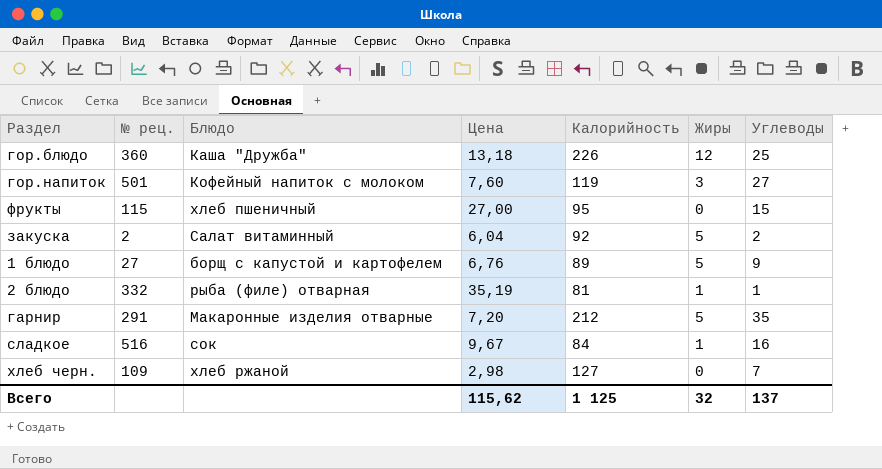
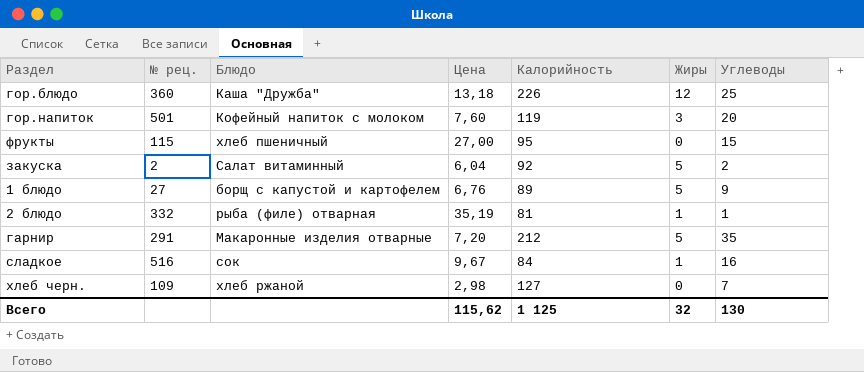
гор.напиток | Углеводы: 27 -> 20
Всего | Углеводы: 137 -> 130

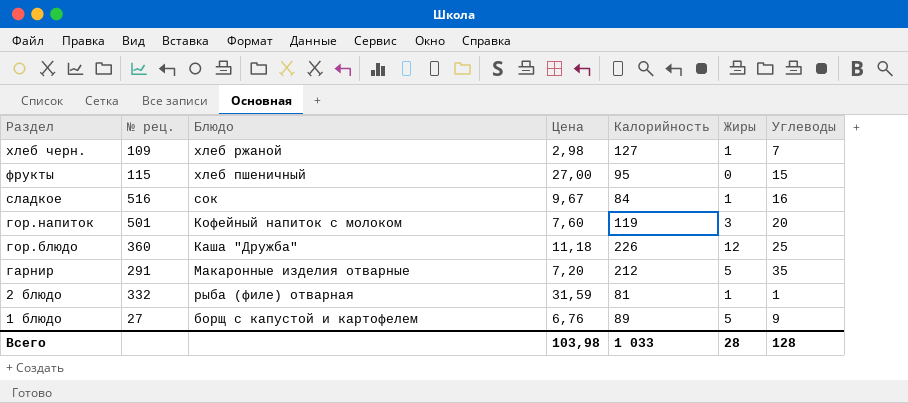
row order: none -> Раздел descending
row закуска: 2 | Салат витаминный | 6,04 | 92 | 5 | 2 -> none
хлеб черн. | Жиры: 0 -> 1
гор.блюдо | Цена: 13,18 -> 11,18
2 блюдо | Цена: 35,19 -> 31,59
Всего | Цена: 115,62 -> 103,98
Всего | Калорийность: 1 125 -> 1 033
Всего | Жиры: 32 -> 28
Всего | Углеводы: 130 -> 128

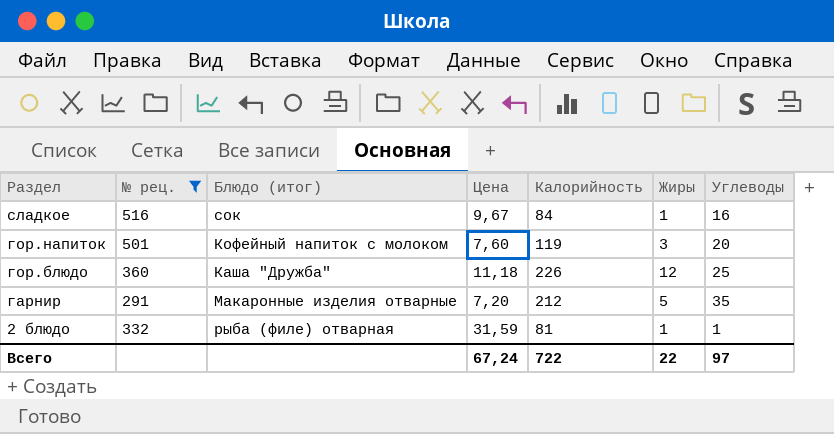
filter: none -> № рец. >= 291
column name: Блюдо -> Блюдо (итог)
Всего | Цена: 103,98 -> 67,24
Всего | Калорийность: 1 033 -> 722
Всего | Жиры: 28 -> 22
Всего | Углеводы: 128 -> 97

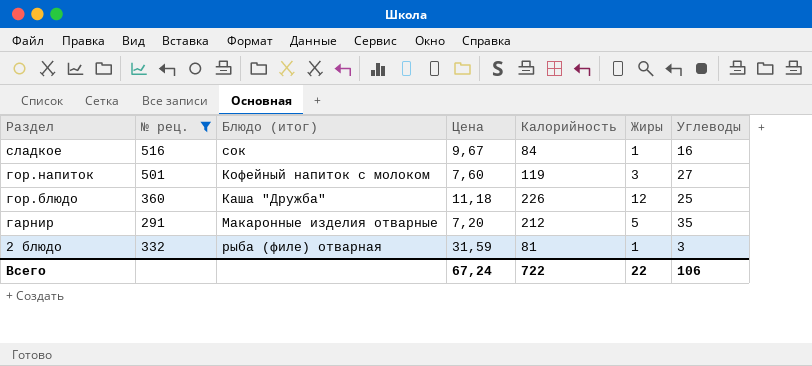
гор.напиток | Углеводы: 20 -> 27
2 блюдо | Углеводы: 1 -> 3
Всего | Углеводы: 97 -> 106

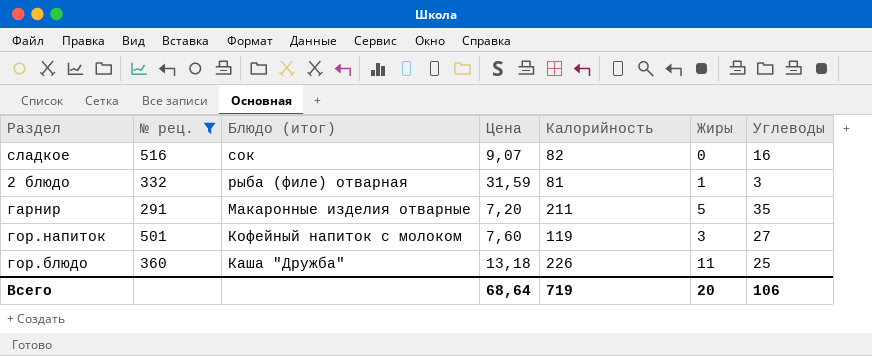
row order: Раздел descending -> Блюдо (итог) descending
сладкое | Цена: 9,67 -> 9,07
сладкое | Калорийность: 84 -> 82
сладкое | Жиры: 1 -> 0
гарнир | Калорийность: 212 -> 211
гор.блюдо | Цена: 11,18 -> 13,18
гор.блюдо | Жиры: 12 -> 11
Всего | Цена: 67,24 -> 68,64
Всего | Калорийность: 722 -> 719
Всего | Жиры: 22 -> 20

